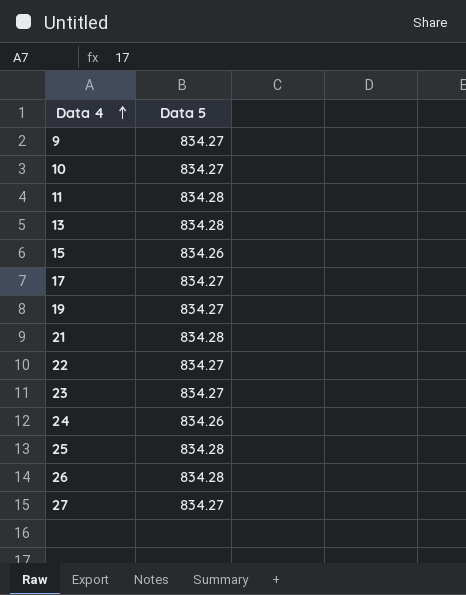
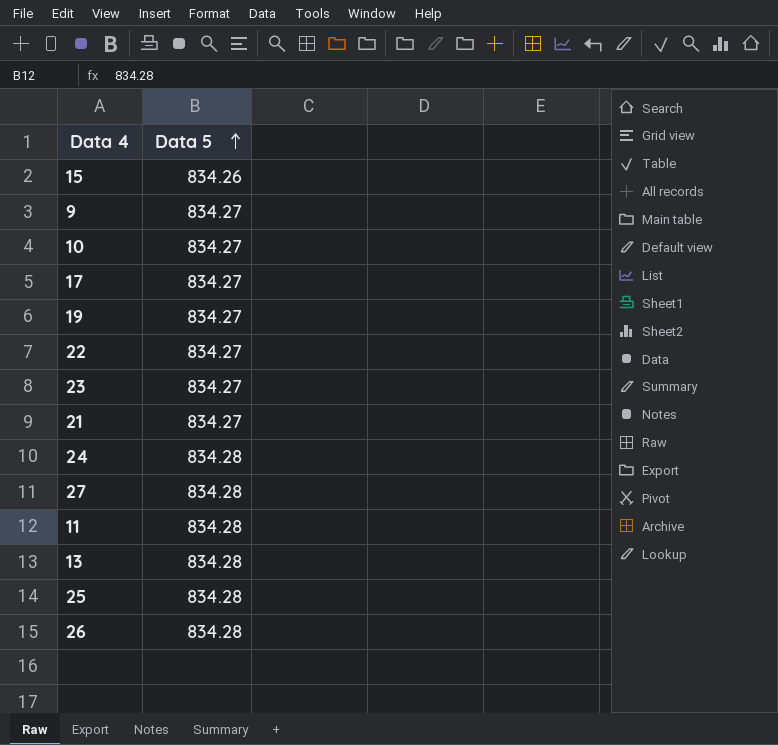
row order: Data 4 ascending -> Data 5 ascending
21 | Data 5: 834.28 -> 834.27
24 | Data 5: 834.26 -> 834.28
27 | Data 5: 834.27 -> 834.28

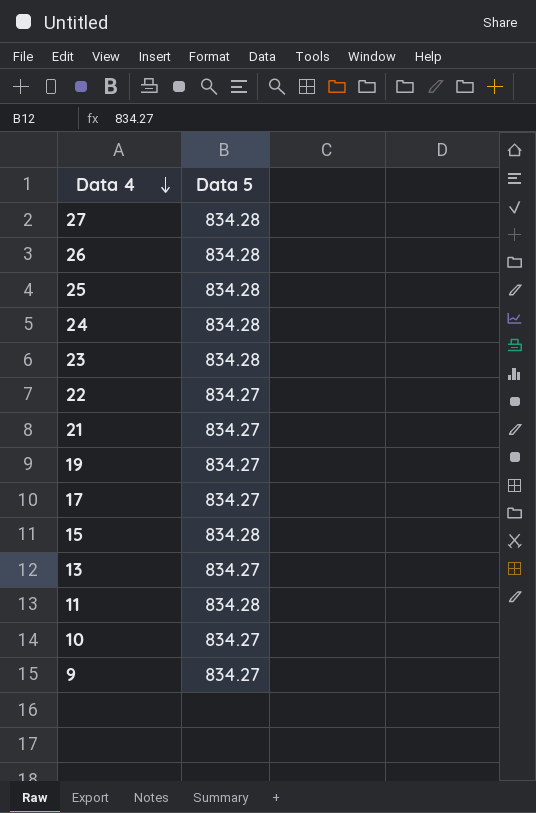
row order: Data 5 ascending -> Data 4 descending
23 | Data 5: 834.27 -> 834.28
15 | Data 5: 834.26 -> 834.28
13 | Data 5: 834.28 -> 834.27

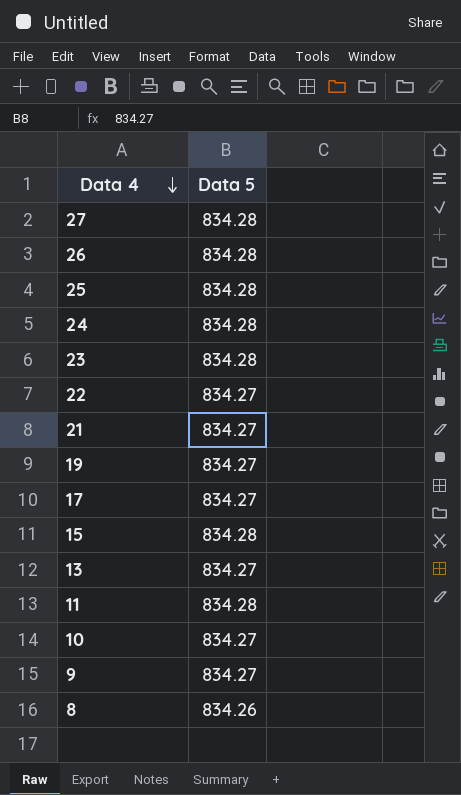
row 8: none -> 834.26

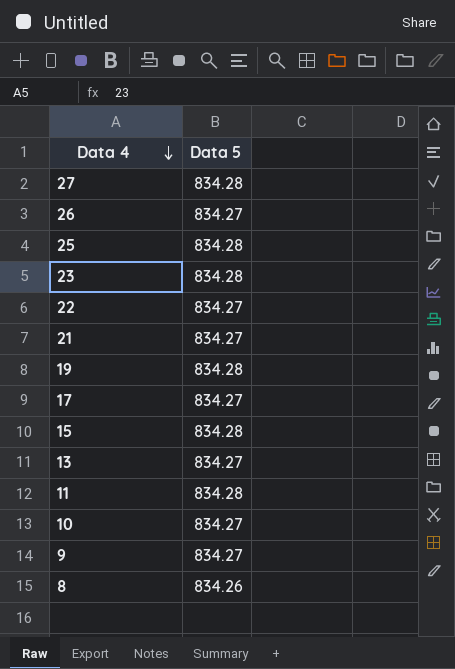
row 24: 834.28 -> none
26 | Data 5: 834.28 -> 834.27
19 | Data 5: 834.27 -> 834.28

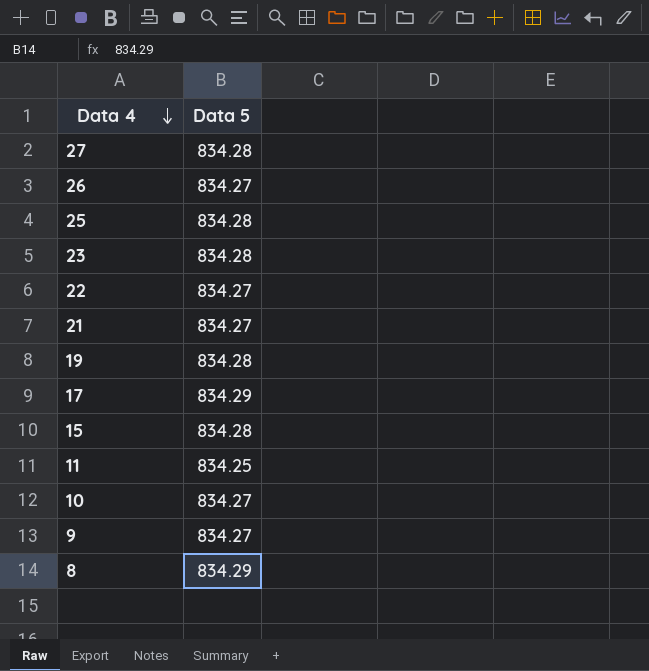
row 13: 834.27 -> none
17 | Data 5: 834.27 -> 834.29
11 | Data 5: 834.28 -> 834.25
8 | Data 5: 834.26 -> 834.29

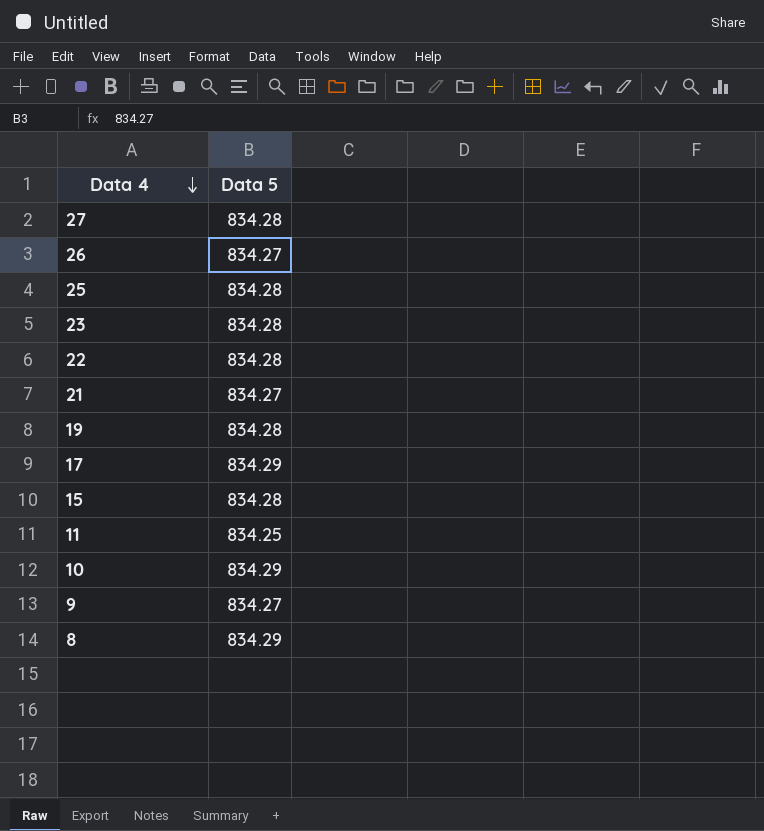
22 | Data 5: 834.27 -> 834.28
10 | Data 5: 834.27 -> 834.29

